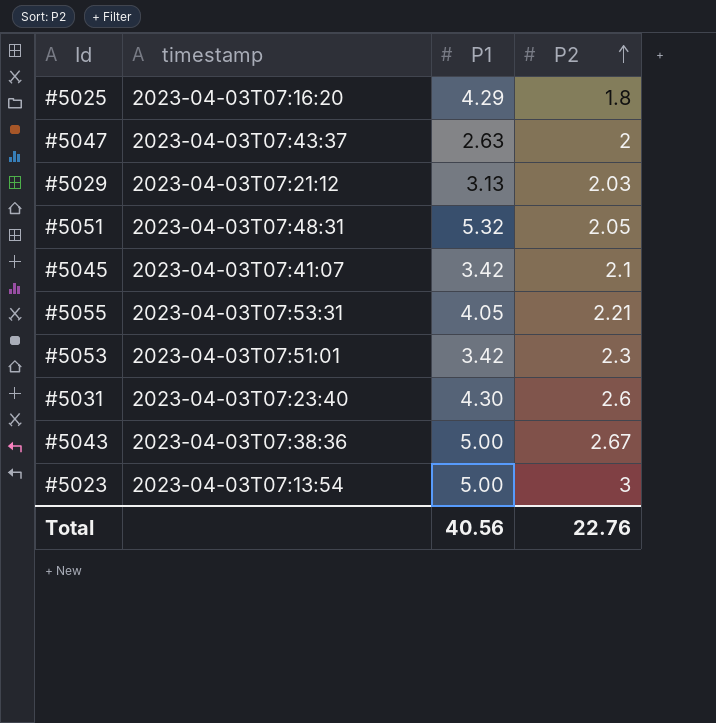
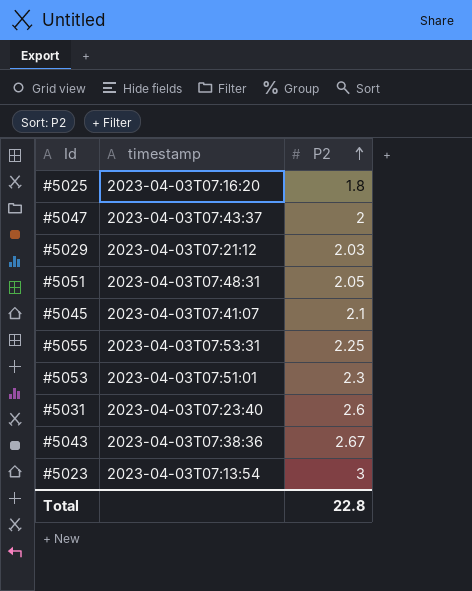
column P1 | position: 3 -> none
#5055 | P2: 2.21 -> 2.25
Total | P2: 22.76 -> 22.8

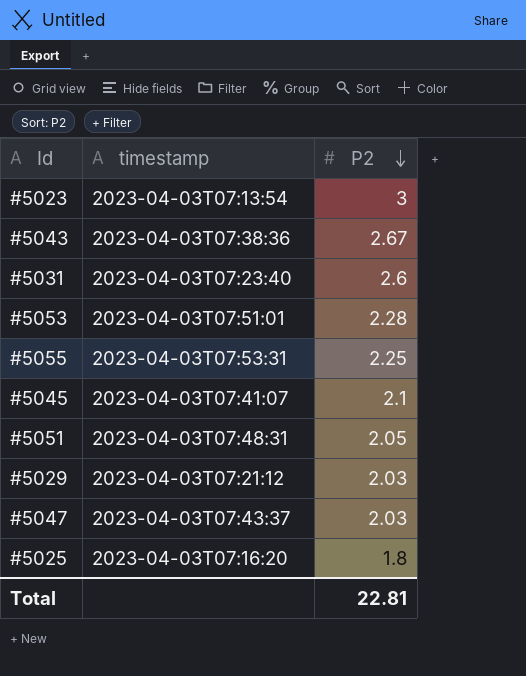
row order: P2 ascending -> P2 descending
#5053 | P2: 2.3 -> 2.28
#5047 | P2: 2 -> 2.03
Total | P2: 22.8 -> 22.81

